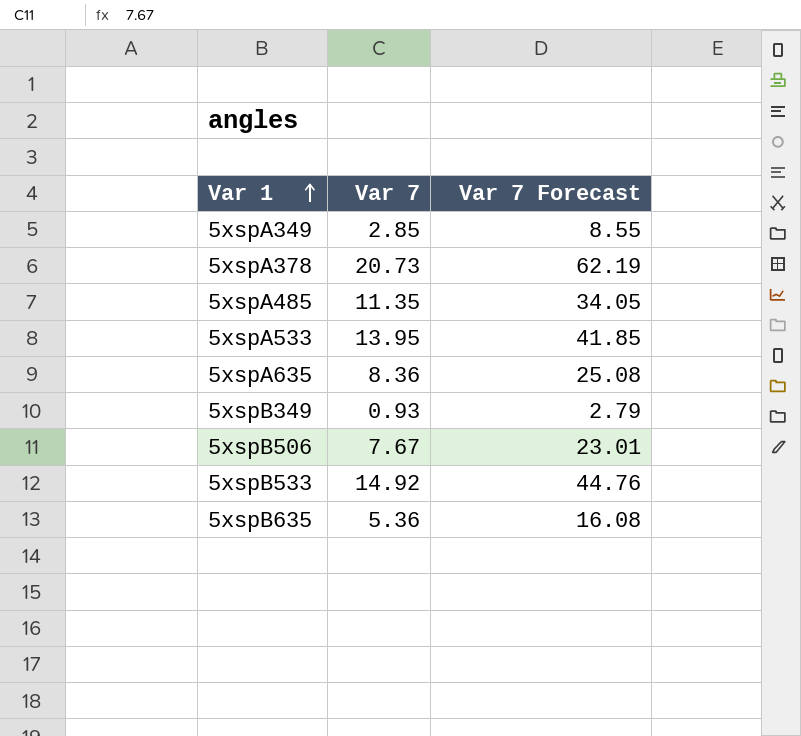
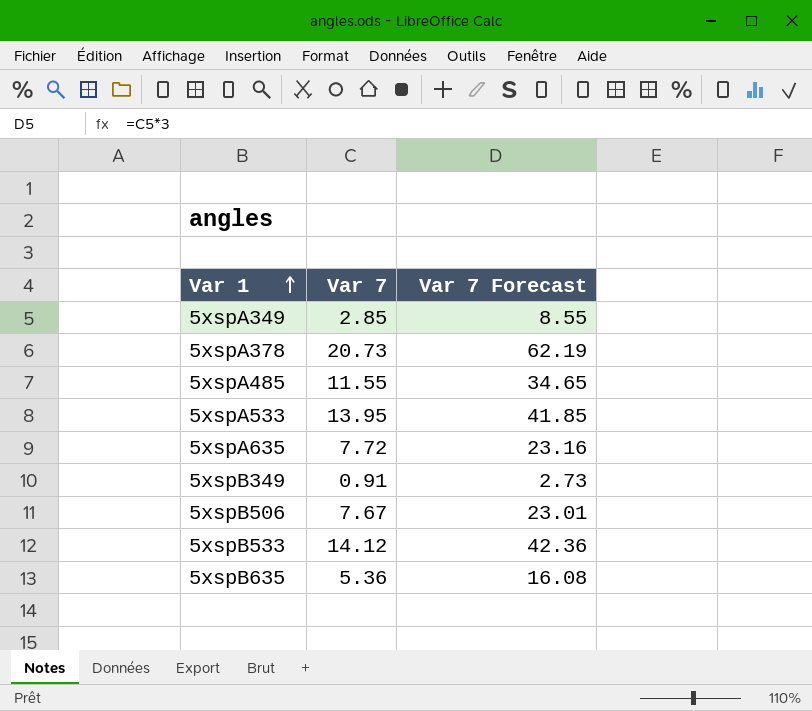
5xspA485 | Var 7: 11.35 -> 11.55
5xspA485 | Var 7 Forecast: 34.05 -> 34.65
5xspA635 | Var 7: 8.36 -> 7.72
5xspA635 | Var 7 Forecast: 25.08 -> 23.16
5xspB349 | Var 7: 0.93 -> 0.91
5xspB349 | Var 7 Forecast: 2.79 -> 2.73
5xspB533 | Var 7: 14.92 -> 14.12
5xspB533 | Var 7 Forecast: 44.76 -> 42.36

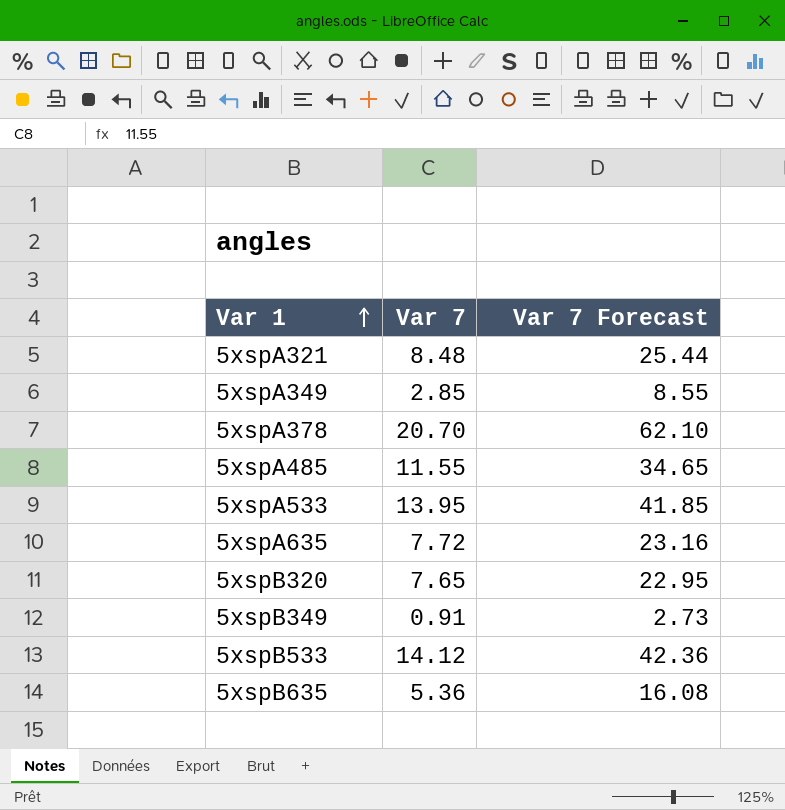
row 5xspB506: 7.67 | 23.01 -> none
row 5xspA321: none -> 8.48 | 25.44
5xspA378 | Var 7: 20.73 -> 20.70
5xspA378 | Var 7 Forecast: 62.19 -> 62.10
row 5xspB320: none -> 7.65 | 22.95

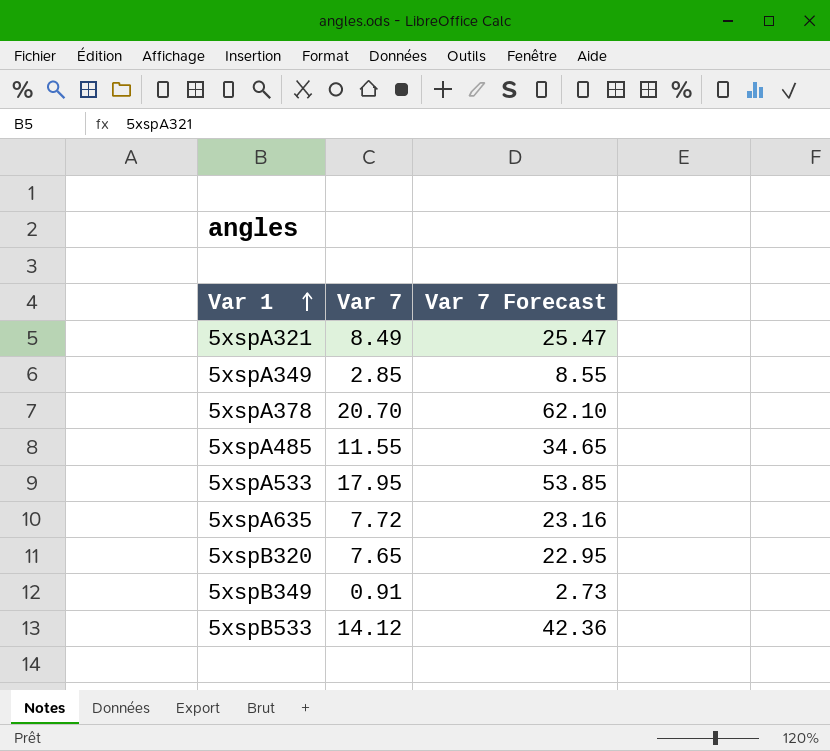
row 5xspB635: 5.36 | 16.08 -> none
5xspA321 | Var 7: 8.48 -> 8.49
5xspA321 | Var 7 Forecast: 25.44 -> 25.47
5xspA533 | Var 7: 13.95 -> 17.95
5xspA533 | Var 7 Forecast: 41.85 -> 53.85

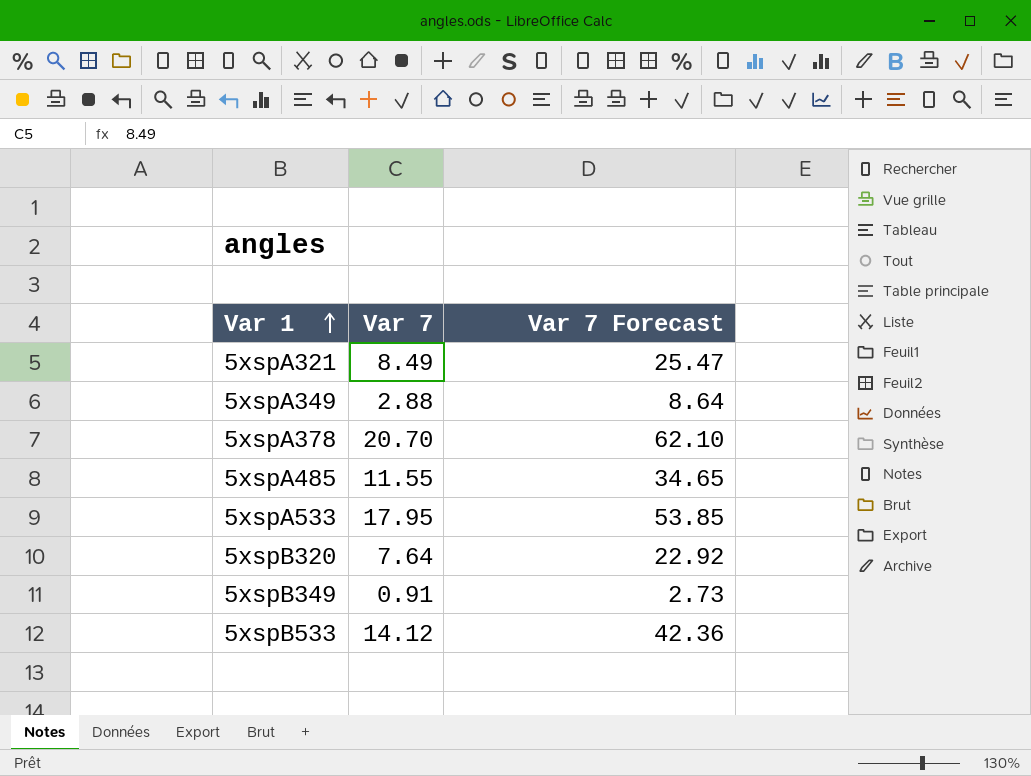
row 5xspA635: 7.72 | 23.16 -> none
5xspA349 | Var 7: 2.85 -> 2.88
5xspA349 | Var 7 Forecast: 8.55 -> 8.64
5xspB320 | Var 7: 7.65 -> 7.64
5xspB320 | Var 7 Forecast: 22.95 -> 22.92

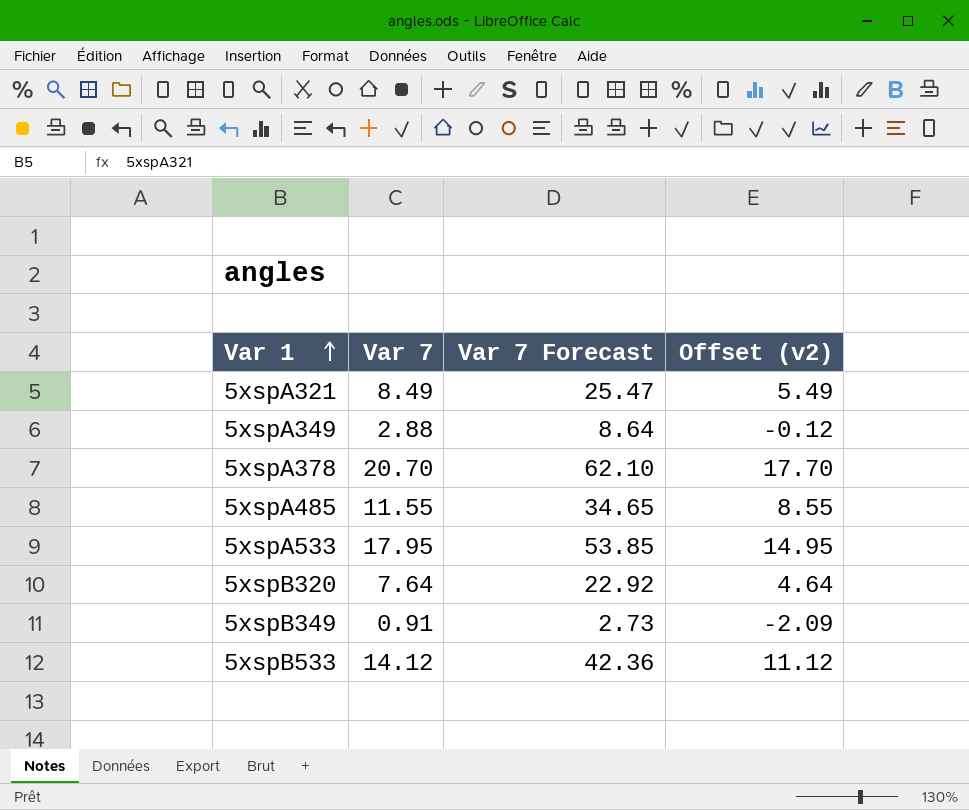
column Offset (v2) | formula: none -> [Var 7] - 3

